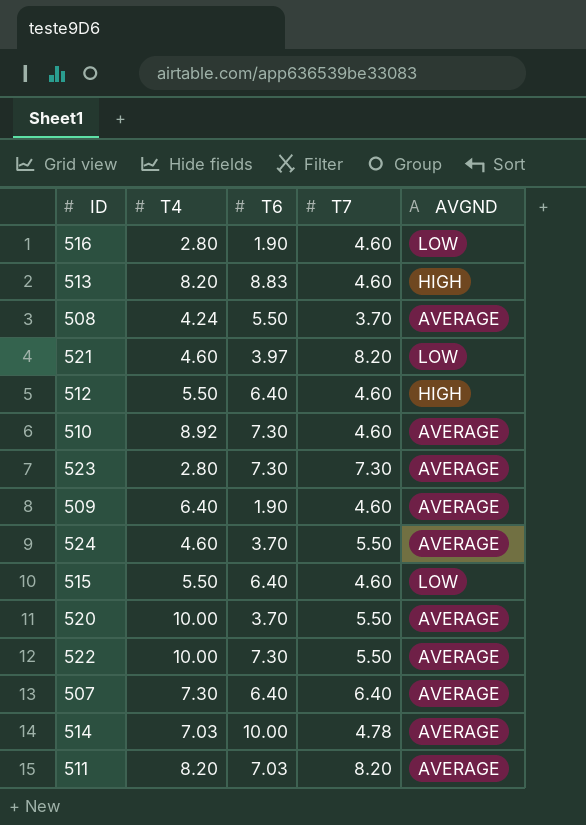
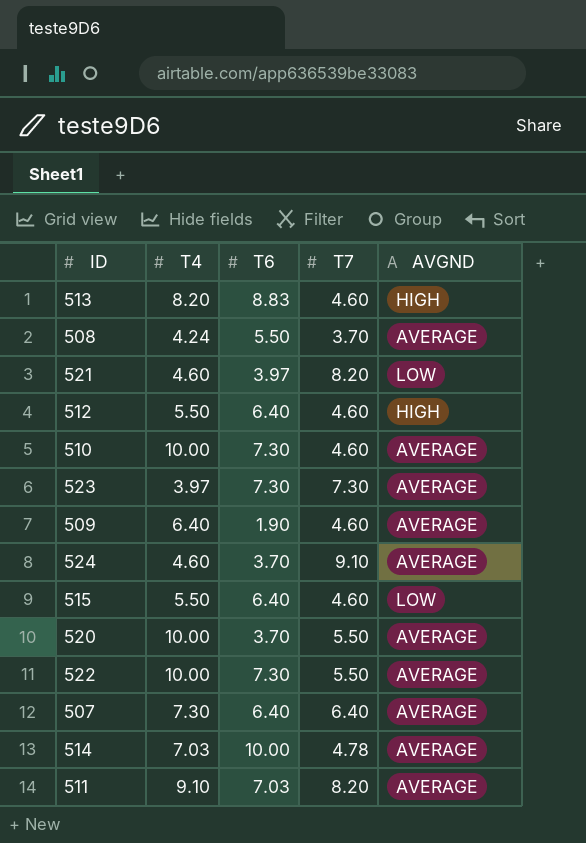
row 516: 2.80 | 1.90 | 4.60 | LOW -> none
510 | T4: 8.92 -> 10.00
523 | T4: 2.80 -> 3.97
524 | T7: 5.50 -> 9.10
511 | T4: 8.20 -> 9.10

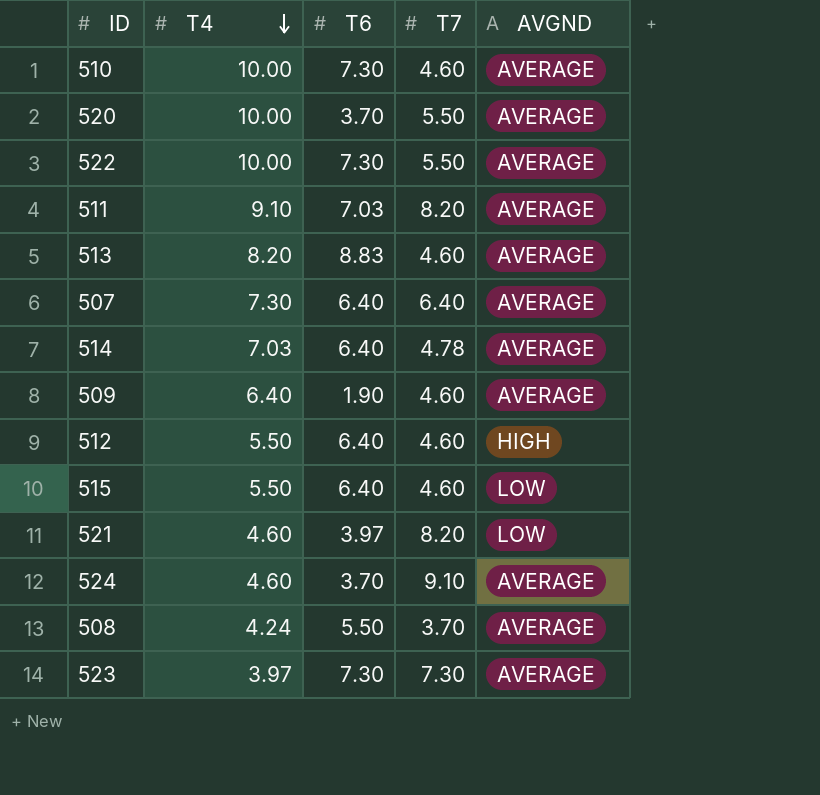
row order: none -> T4 descending
513 | AVGND: HIGH -> AVERAGE
514 | T6: 10.00 -> 6.40

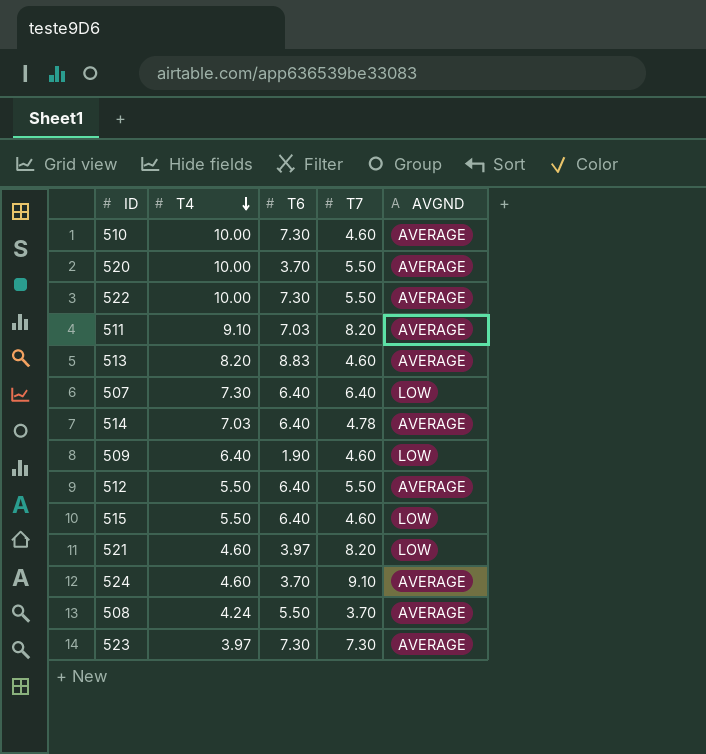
507 | AVGND: AVERAGE -> LOW
509 | AVGND: AVERAGE -> LOW
512 | T7: 4.60 -> 5.50
512 | AVGND: HIGH -> AVERAGE

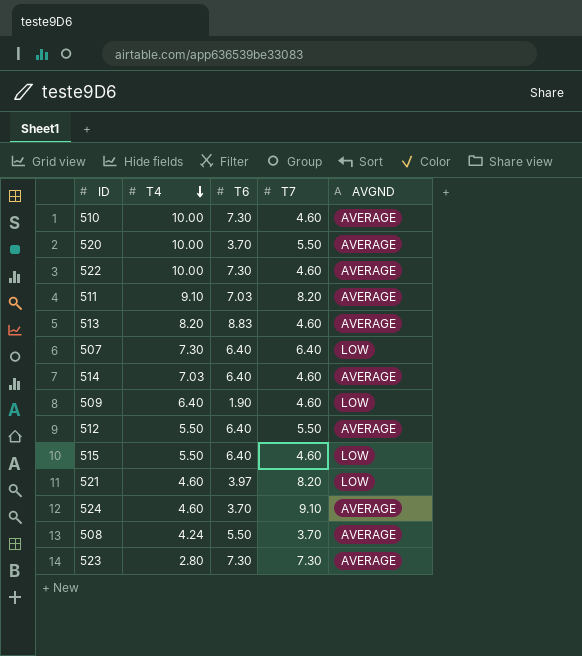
522 | T7: 5.50 -> 4.60
514 | T7: 4.78 -> 4.60
523 | T4: 3.97 -> 2.80

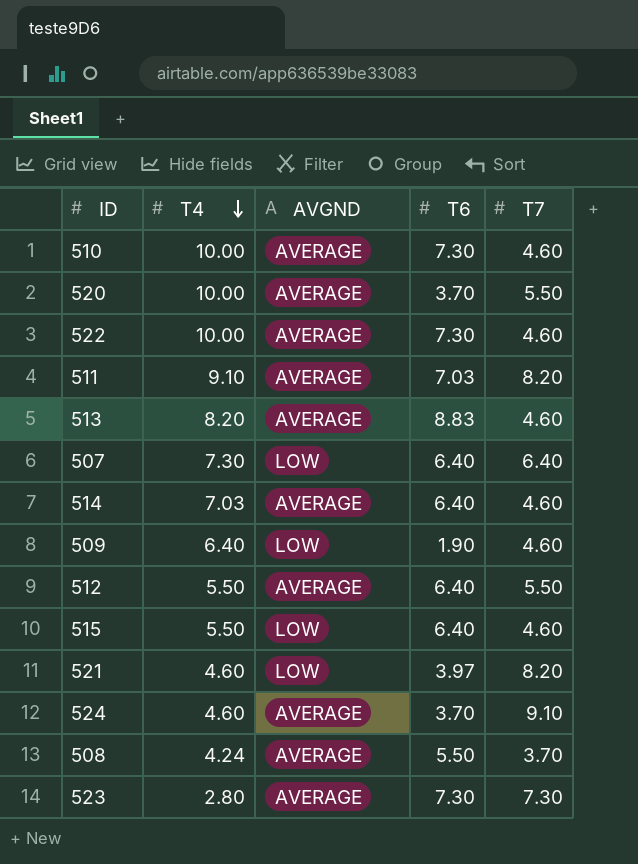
column AVGND | position: 5 -> 3

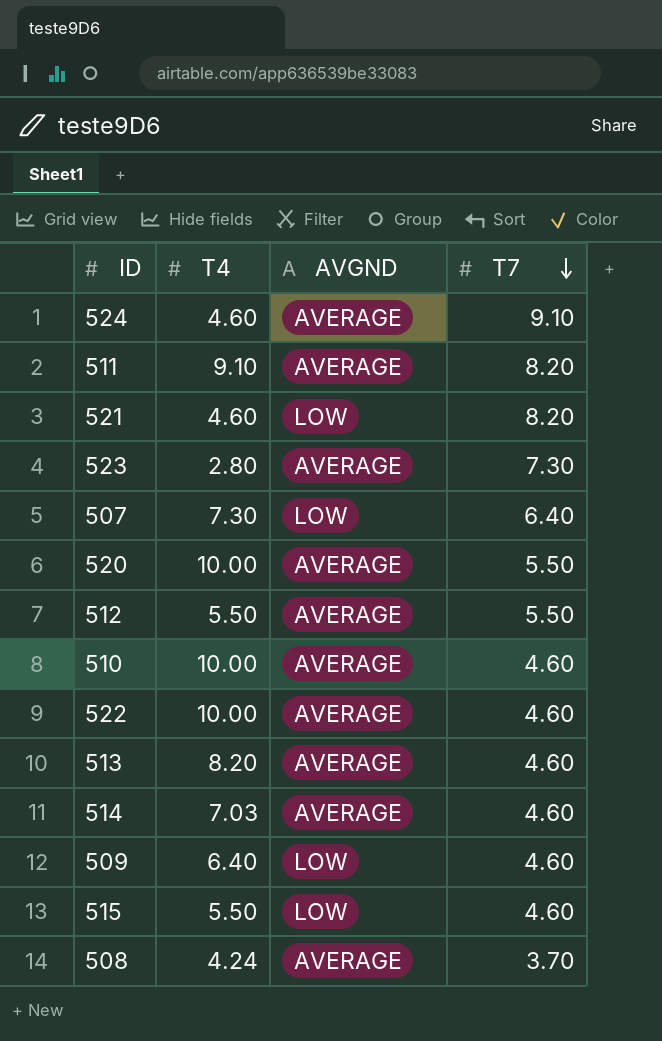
row order: T4 descending -> T7 descending
column T6 | position: 4 -> none

